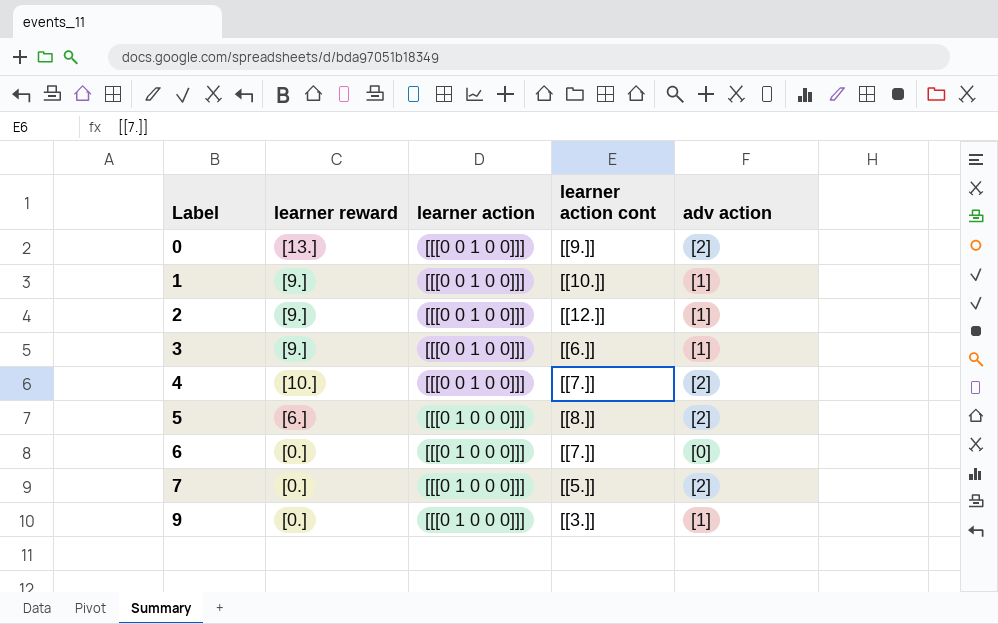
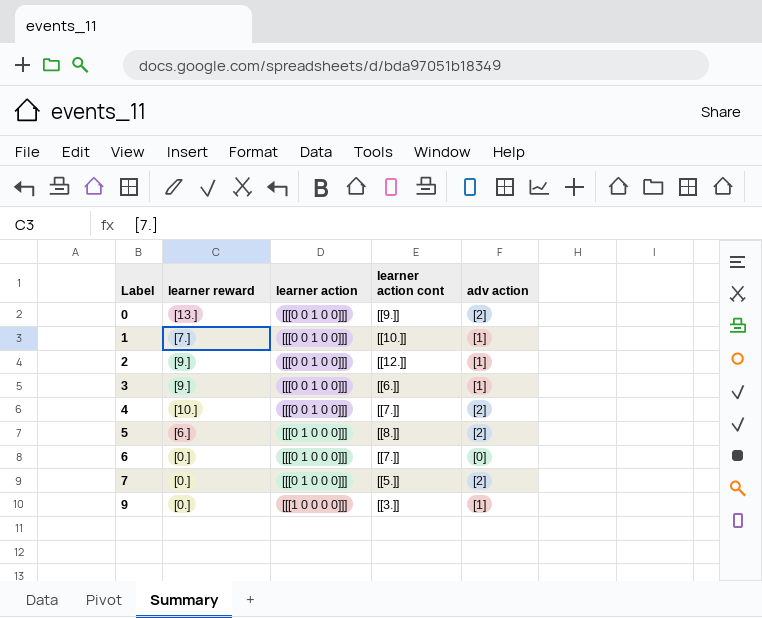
1 | learner reward: [9.] -> [7.]
9 | learner action: [[[0 1 0 0 0]]] -> [[[1 0 0 0 0]]]

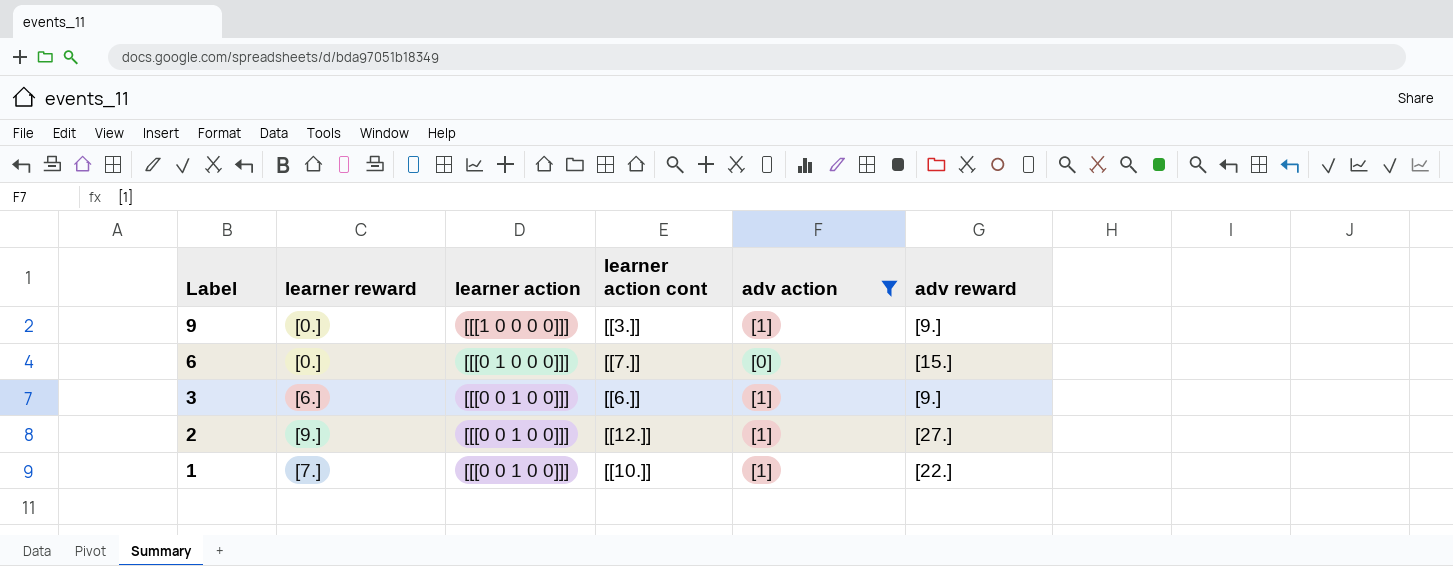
filter: none -> adv action != [2]
row order: Label ascending -> Label descending
column adv reward | position: none -> 6
3 | learner reward: [9.] -> [6.]

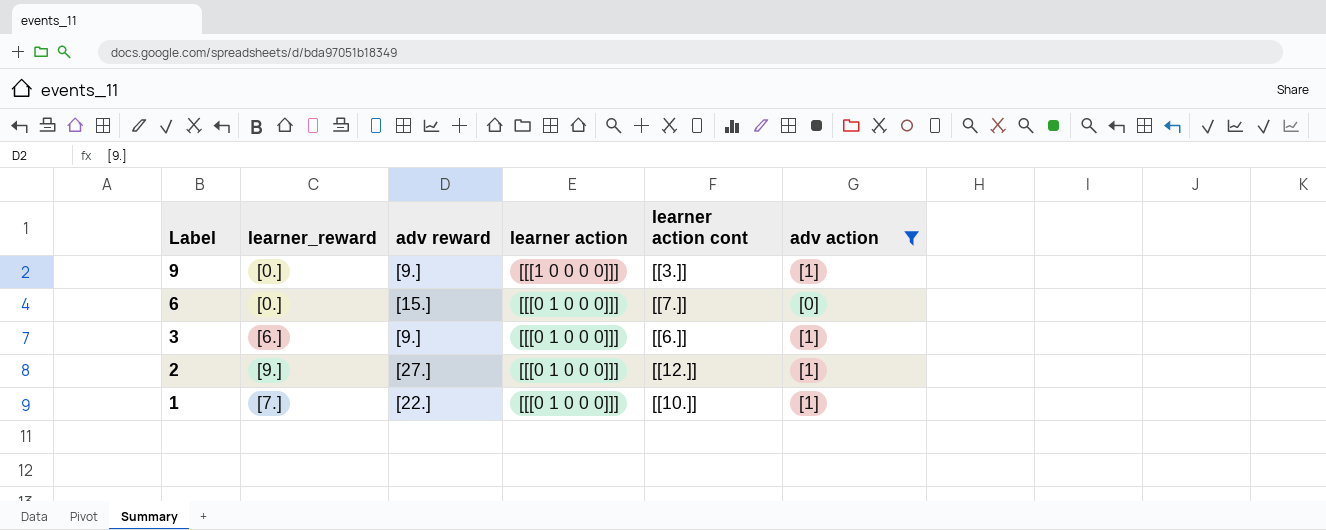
column name: learner reward -> learner_reward
column adv reward | position: 6 -> 3
3 | learner action: [[[0 0 1 0 0]]] -> [[[0 1 0 0 0]]]
2 | learner action: [[[0 0 1 0 0]]] -> [[[0 1 0 0 0]]]
1 | learner action: [[[0 0 1 0 0]]] -> [[[0 1 0 0 0]]]

